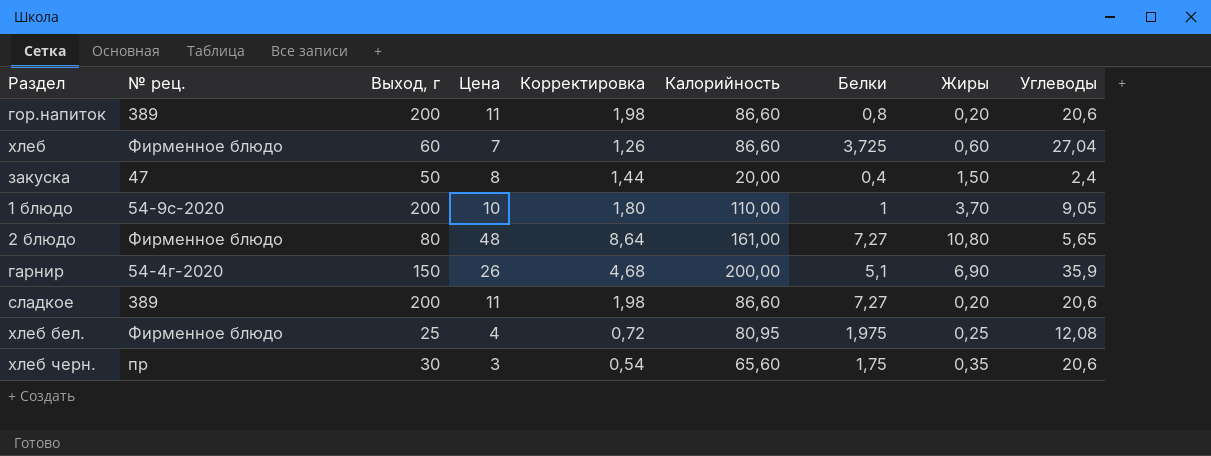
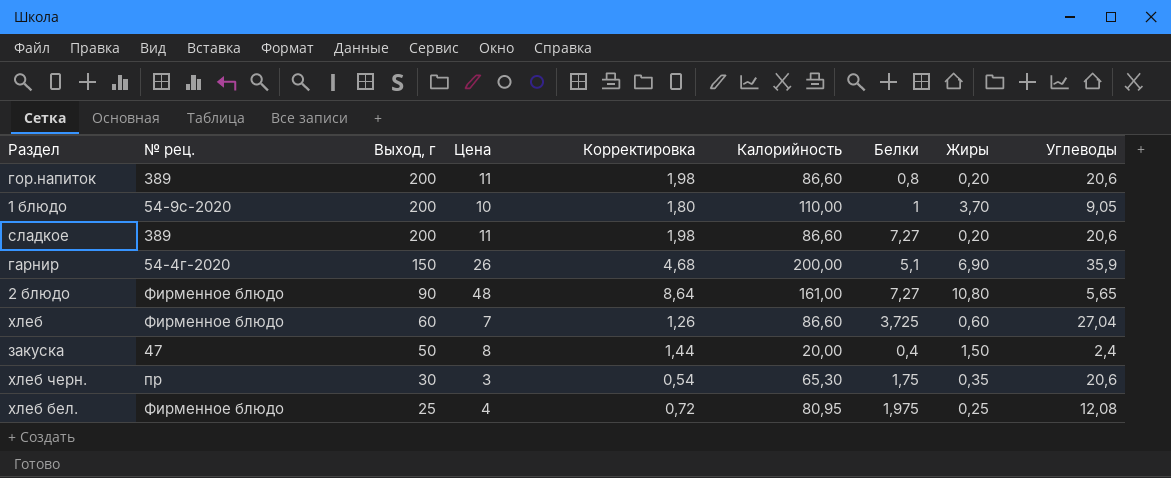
row order: none -> Выход, г descending
2 блюдо | Выход, г: 80 -> 90
хлеб черн. | Калорийность: 65,60 -> 65,30

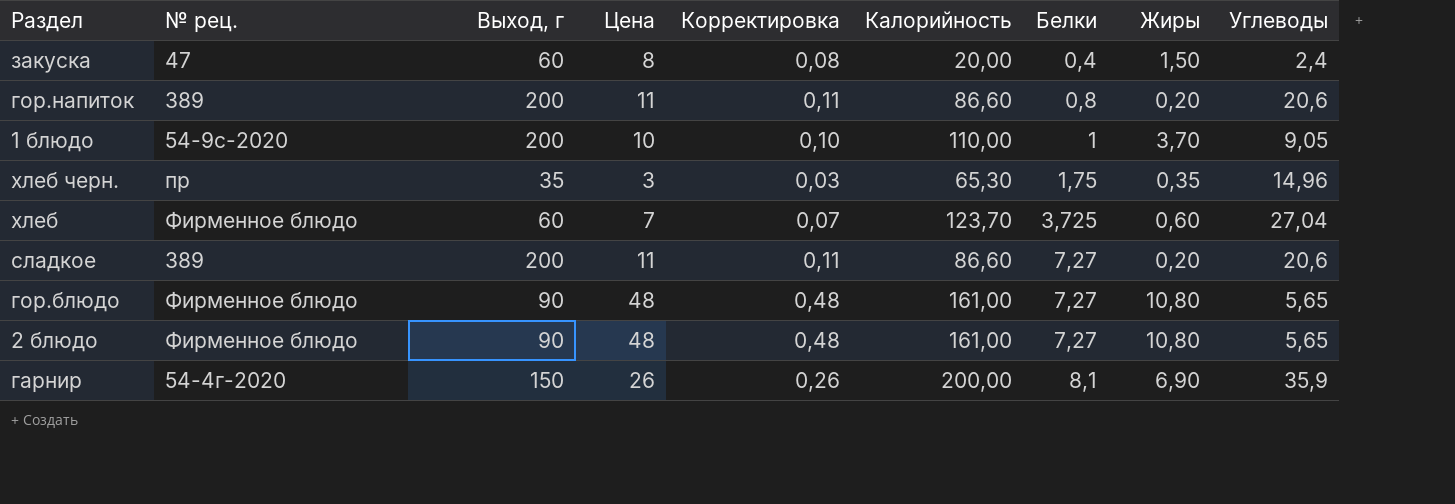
row order: Выход, г descending -> Белки ascending
column Корректировка | formula: [Цена] * 0,18 -> [Цена] * 0,01
row хлеб бел.: Фирменное блюдо | 25 | 4 | 0,72 | 80,95 | 1,975 | 0,25 | 12,08 -> none
закуска | Выход, г: 50 -> 60
хлеб черн. | Выход, г: 30 -> 35
хлеб черн. | Углеводы: 20,6 -> 14,96
хлеб | Калорийность: 86,60 -> 123,70
row гор.блюдо: none -> Фирменное блюдо | 90 | 48 | 0,48 | 161,00 | 7,27 | 10,80 | 5,65
гарнир | Белки: 5,1 -> 8,1

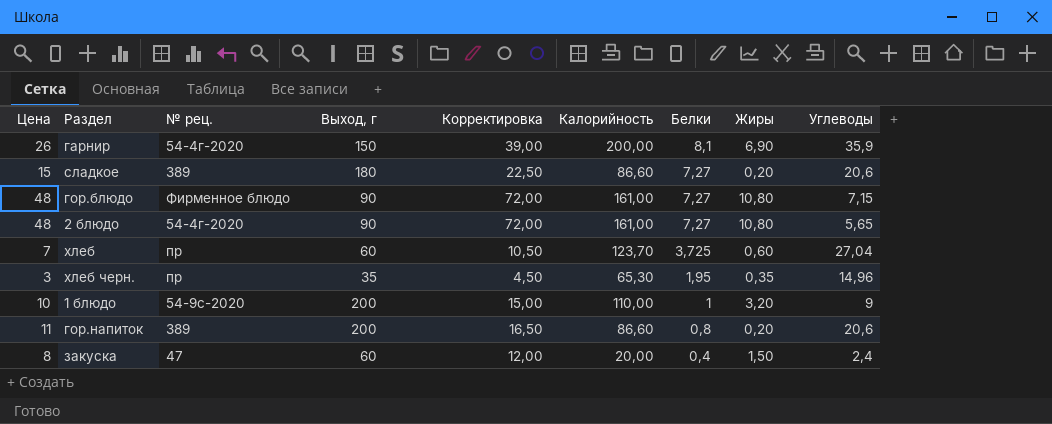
row order: Белки ascending -> Белки descending
column Цена | position: 4 -> 1
column Корректировка | formula: [Цена] * 0,01 -> [Цена] * 1,5
сладкое | Цена: 11 -> 15
сладкое | Выход, г: 200 -> 180
гор.блюдо | Углеводы: 5,65 -> 7,15
2 блюдо | № рец.: Фирменное блюдо -> 54-4г-2020
хлеб | № рец.: Фирменное блюдо -> пр
хлеб черн. | Белки: 1,75 -> 1,95
1 блюдо | Жиры: 3,70 -> 3,20
1 блюдо | Углеводы: 9,05 -> 9

